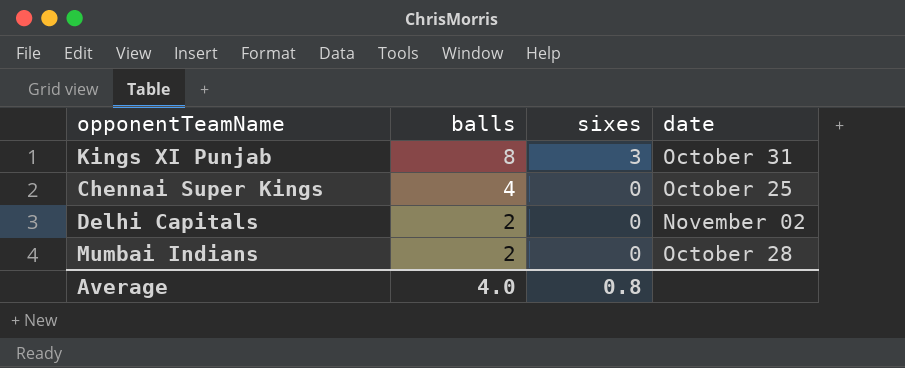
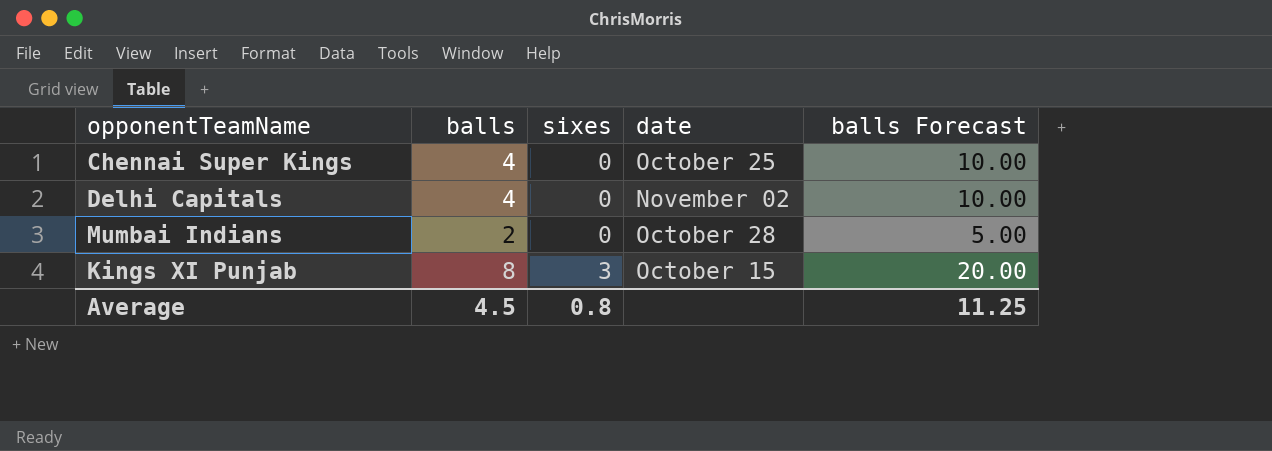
row order: balls descending -> sixes ascending
column balls Forecast | formula: none -> [balls] * 2.5
Delhi Capitals | balls: 2 -> 4
Kings XI Punjab | date: October 31 -> October 15
Average | balls: 4.0 -> 4.5

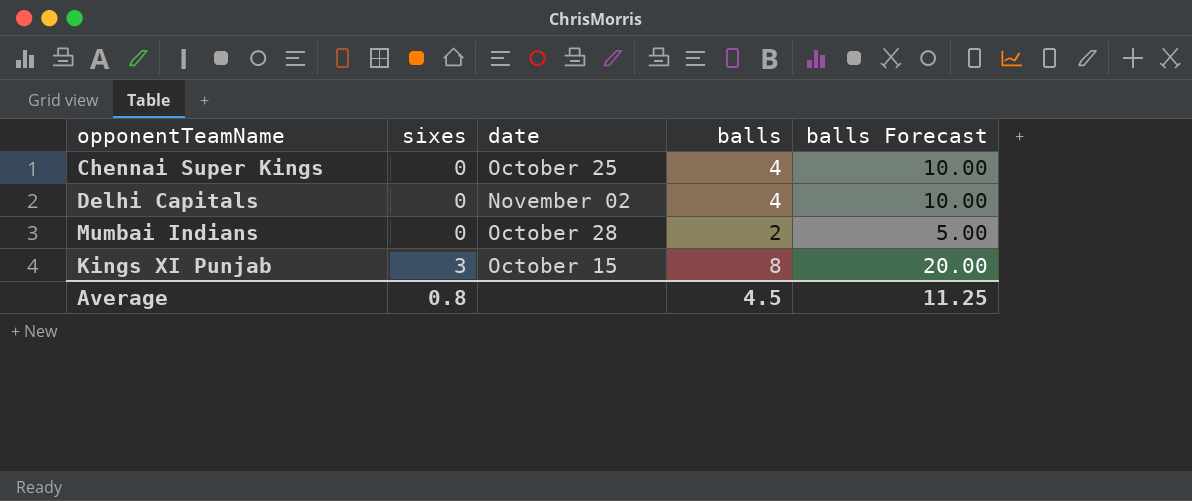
column balls | position: 2 -> 4

